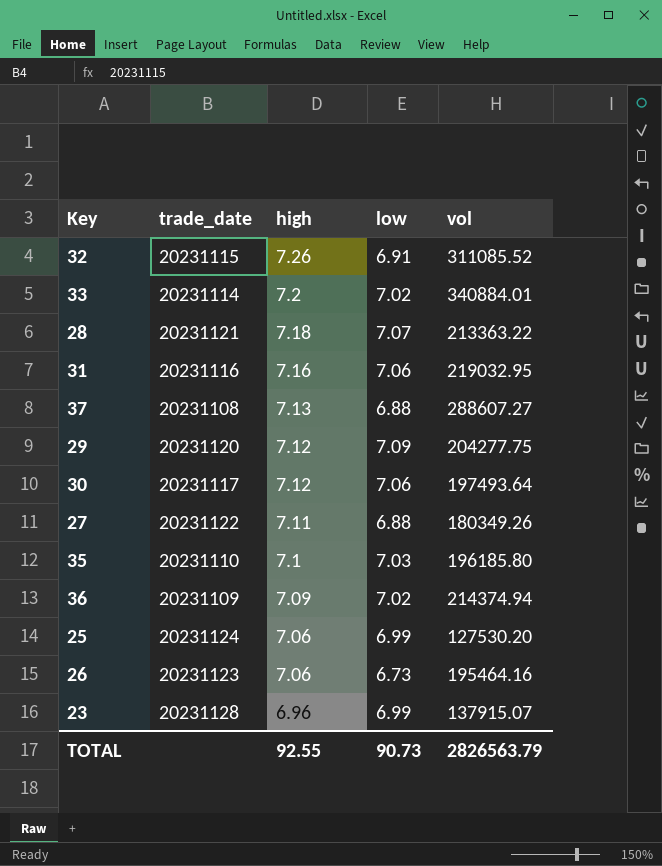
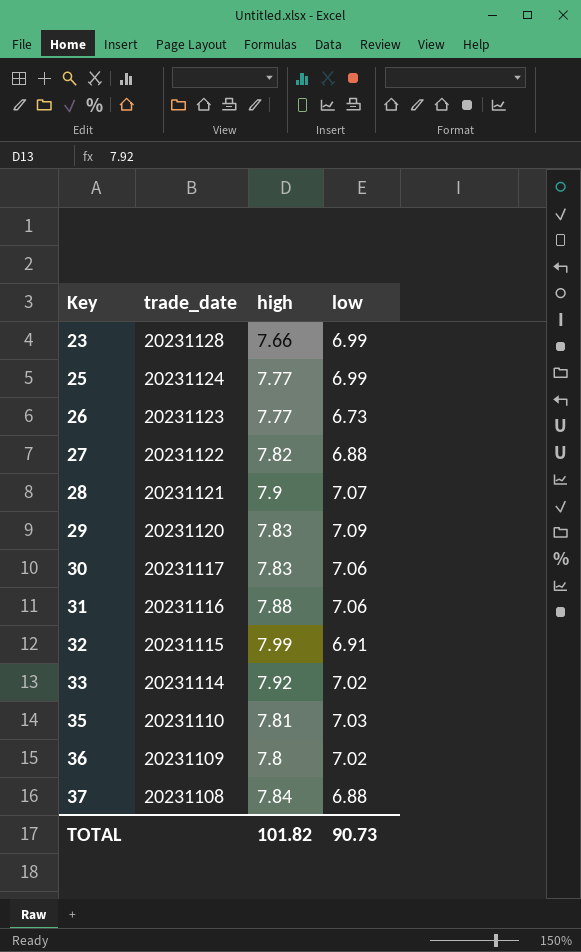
row order: high descending -> Key ascending
column vol | position: 5 -> none
23 | high: 6.96 -> 7.66
25 | high: 7.06 -> 7.77
26 | high: 7.06 -> 7.77
27 | high: 7.11 -> 7.82
28 | high: 7.18 -> 7.9
29 | high: 7.12 -> 7.83
30 | high: 7.12 -> 7.83
31 | high: 7.16 -> 7.88
32 | high: 7.26 -> 7.99
33 | high: 7.2 -> 7.92
35 | high: 7.1 -> 7.81
36 | high: 7.09 -> 7.8
37 | high: 7.13 -> 7.84
TOTAL | high: 92.55 -> 101.82

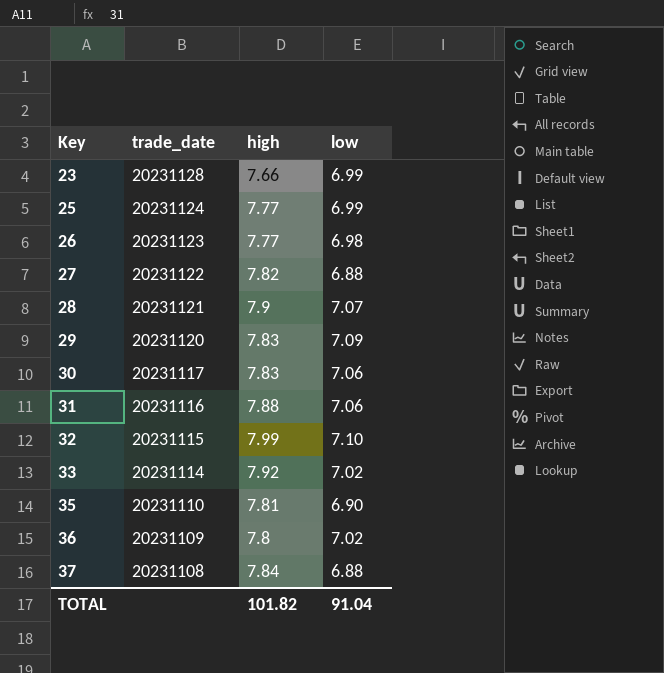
26 | low: 6.73 -> 6.98
32 | low: 6.91 -> 7.10
35 | low: 7.03 -> 6.90
TOTAL | low: 90.73 -> 91.04

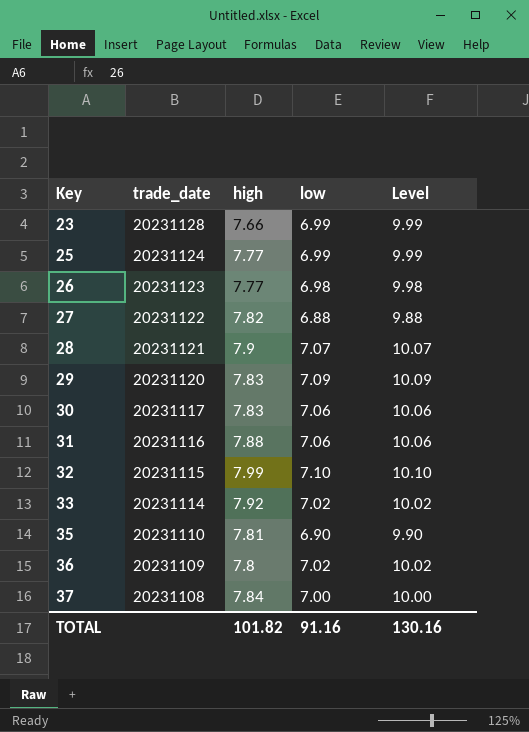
column Level | formula: none -> [low] + 3
37 | low: 6.88 -> 7.00
TOTAL | low: 91.04 -> 91.16

